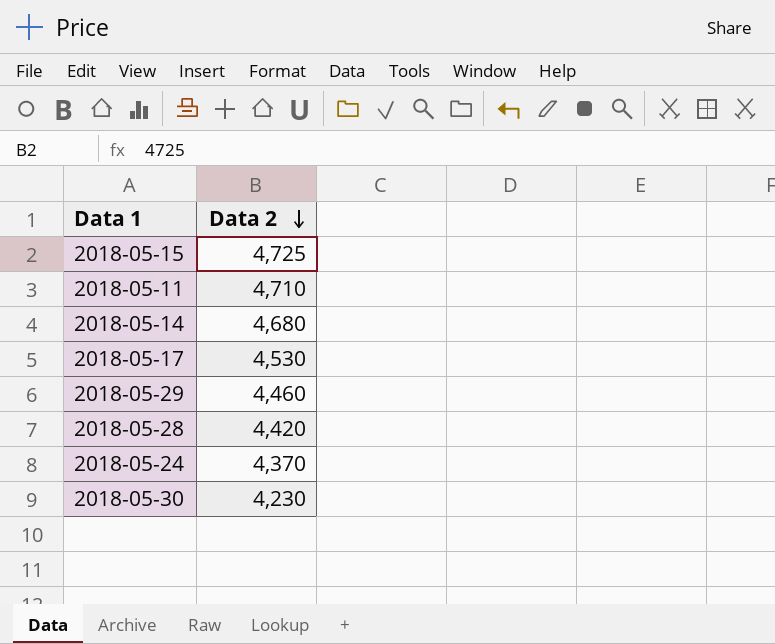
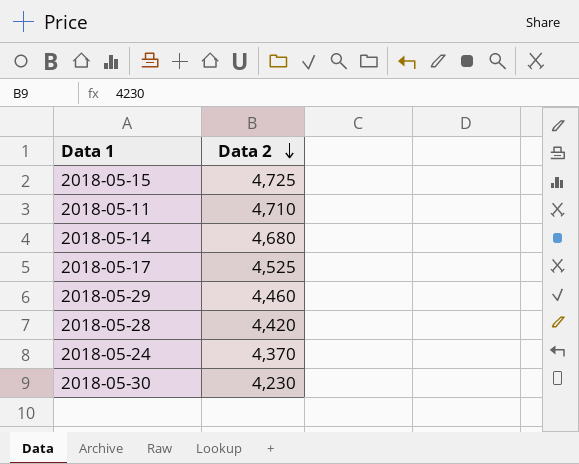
2018-05-17 | Data 2: 4,530 -> 4,525

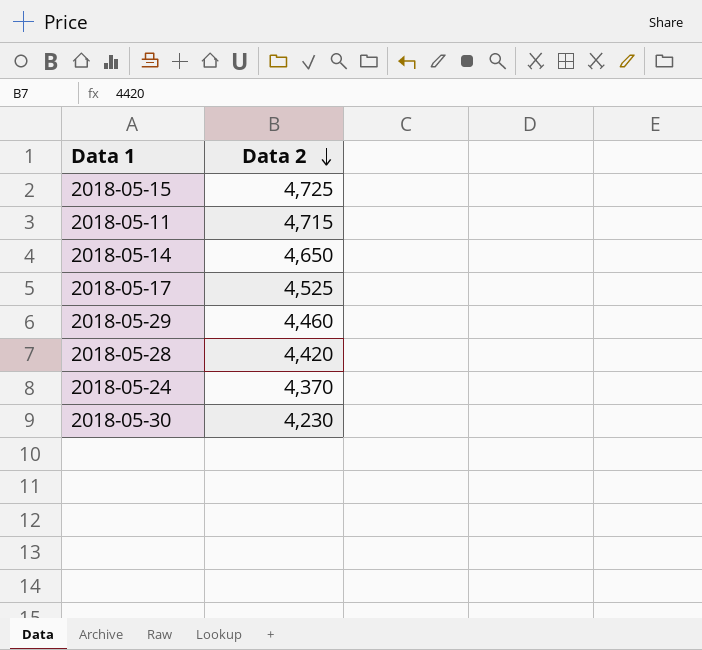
2018-05-11 | Data 2: 4,710 -> 4,715
2018-05-14 | Data 2: 4,680 -> 4,650

